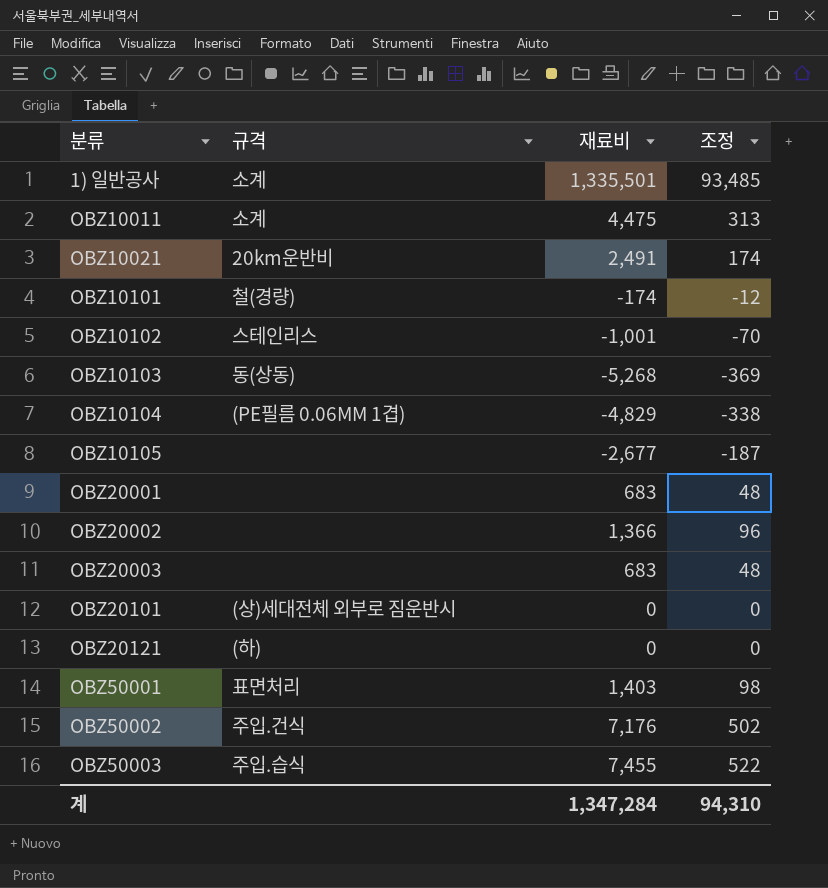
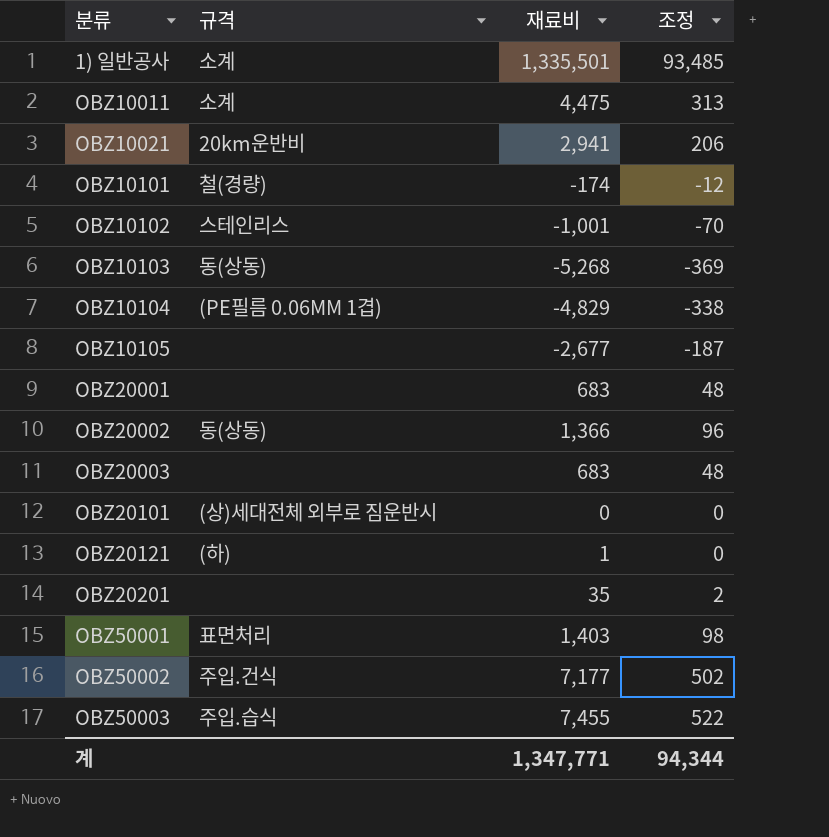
OBZ10021 | 재료비: 2,491 -> 2,941
OBZ10021 | 조정: 174 -> 206
OBZ20002 | 규격: none -> 동(상동)
OBZ20121 | 재료비: 0 -> 1
row OBZ20201: none -> none | 35 | 2
OBZ50002 | 재료비: 7,176 -> 7,177
계 | 재료비: 1,347,284 -> 1,347,771
계 | 조정: 94,310 -> 94,344

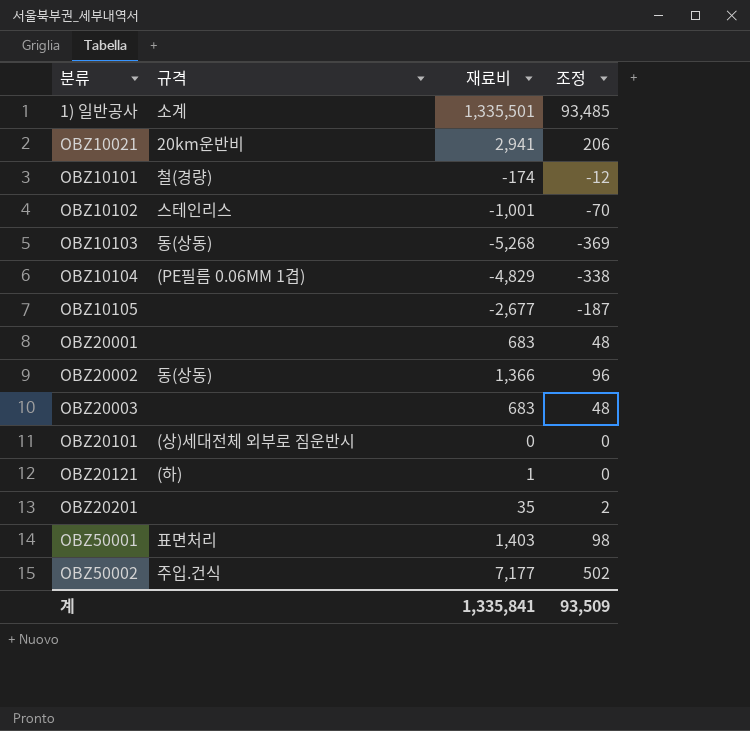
row OBZ10011: 소계 | 4,475 | 313 -> none
row OBZ50003: 주입.습식 | 7,455 | 522 -> none
계 | 재료비: 1,347,771 -> 1,335,841
계 | 조정: 94,344 -> 93,509

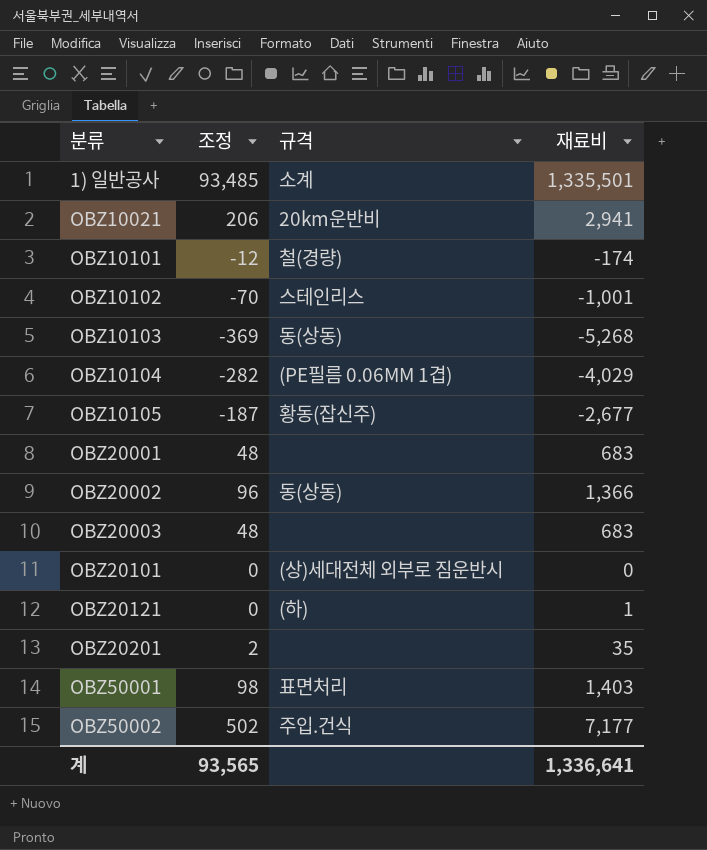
column 조정 | position: 4 -> 2
OBZ10104 | 조정: -338 -> -282
OBZ10104 | 재료비: -4,829 -> -4,029
OBZ10105 | 규격: none -> 황동(잡신주)
계 | 조정: 93,509 -> 93,565
계 | 재료비: 1,335,841 -> 1,336,641

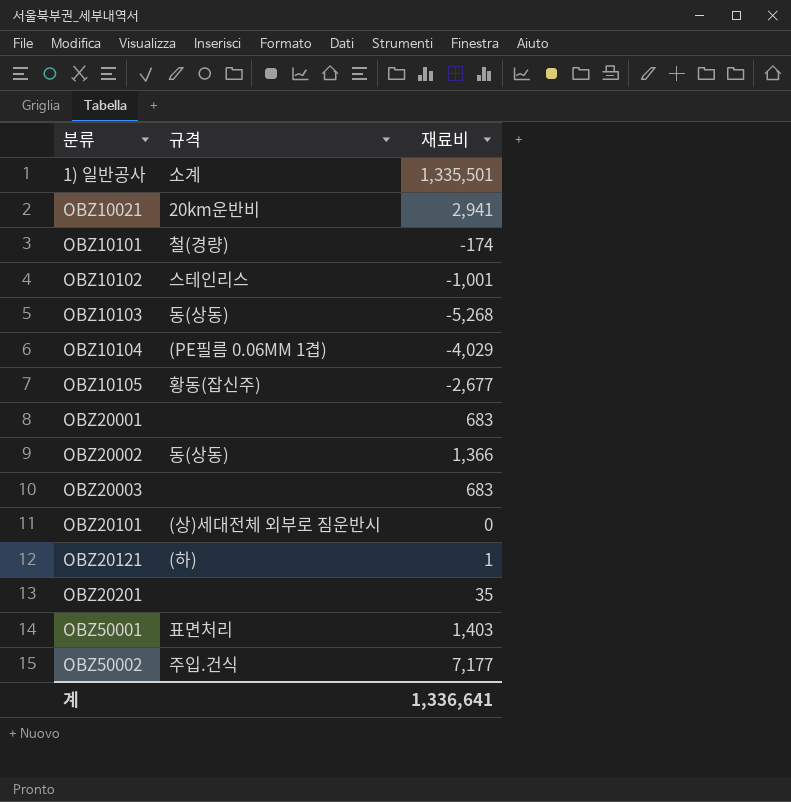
column 조정 | formula: [재료비] * 0.07 -> none

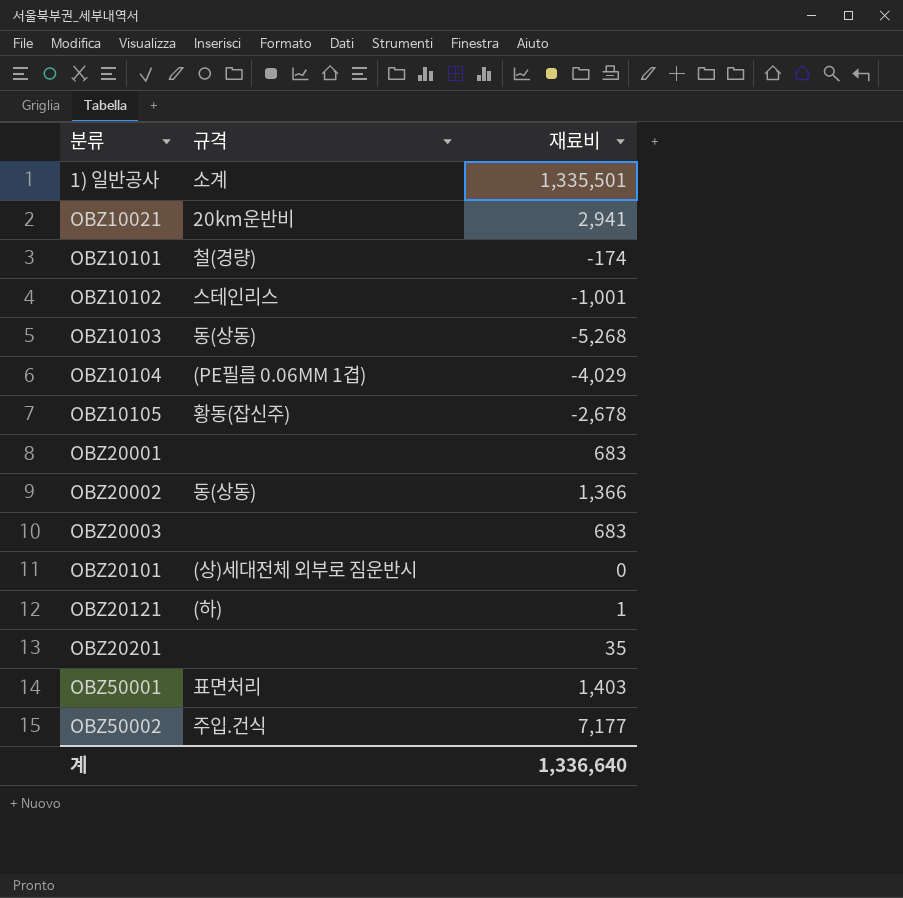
OBZ10105 | 재료비: -2,677 -> -2,678
계 | 재료비: 1,336,641 -> 1,336,640

